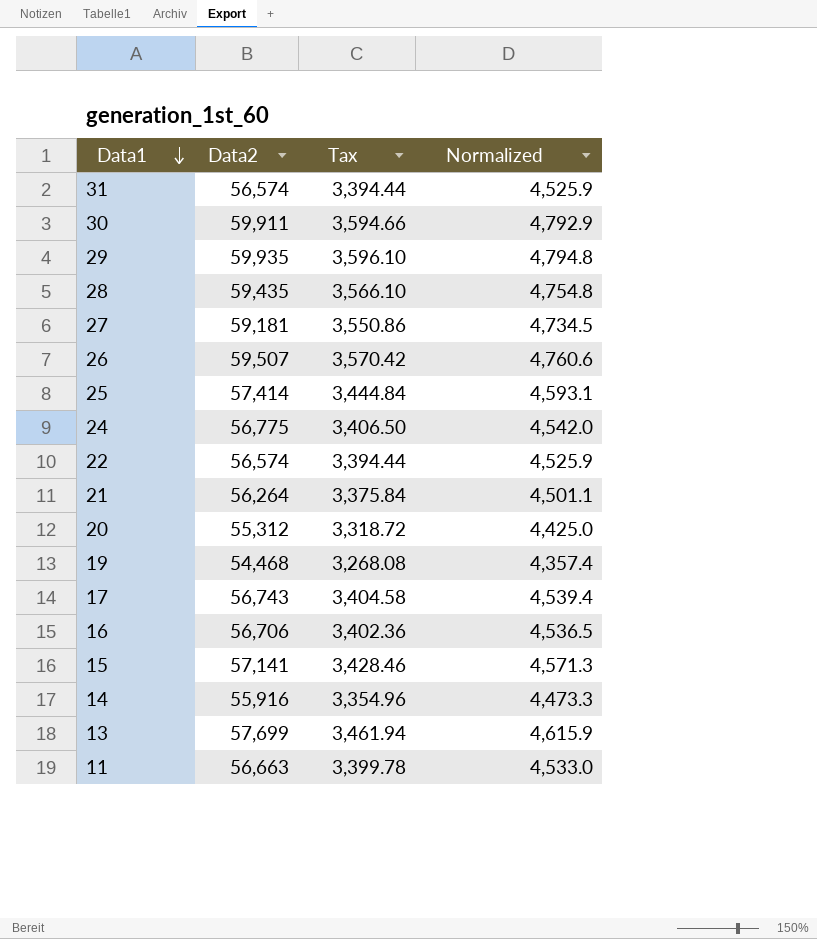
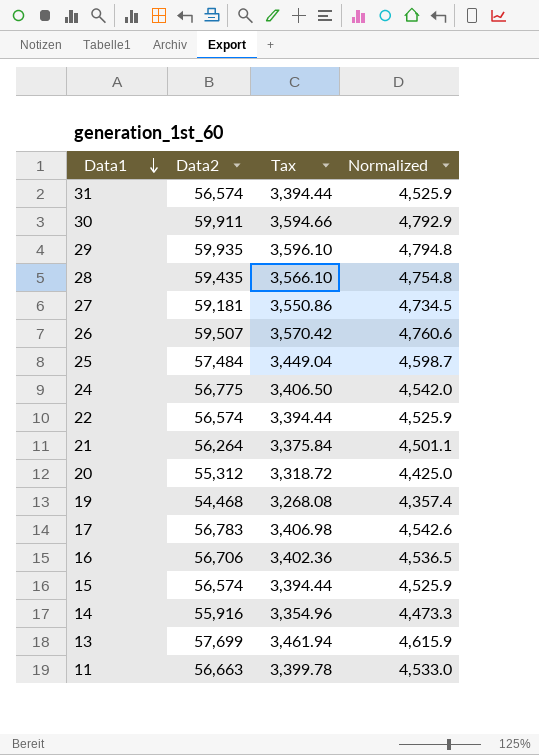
25 | Data2: 57,414 -> 57,484
25 | Tax: 3,444.84 -> 3,449.04
25 | Normalized: 4,593.1 -> 4,598.7
17 | Data2: 56,743 -> 56,783
17 | Tax: 3,404.58 -> 3,406.98
17 | Normalized: 4,539.4 -> 4,542.6
15 | Data2: 57,141 -> 56,574
15 | Tax: 3,428.46 -> 3,394.44
15 | Normalized: 4,571.3 -> 4,525.9

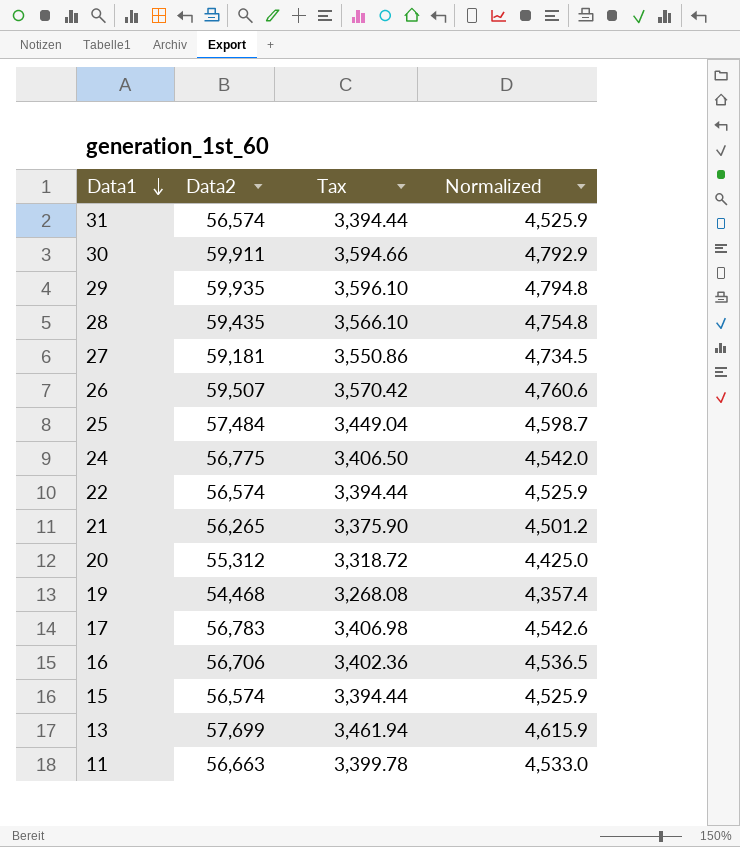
row 14: 55,916 | 3,354.96 | 4,473.3 -> none
21 | Data2: 56,264 -> 56,265
21 | Tax: 3,375.84 -> 3,375.90
21 | Normalized: 4,501.1 -> 4,501.2

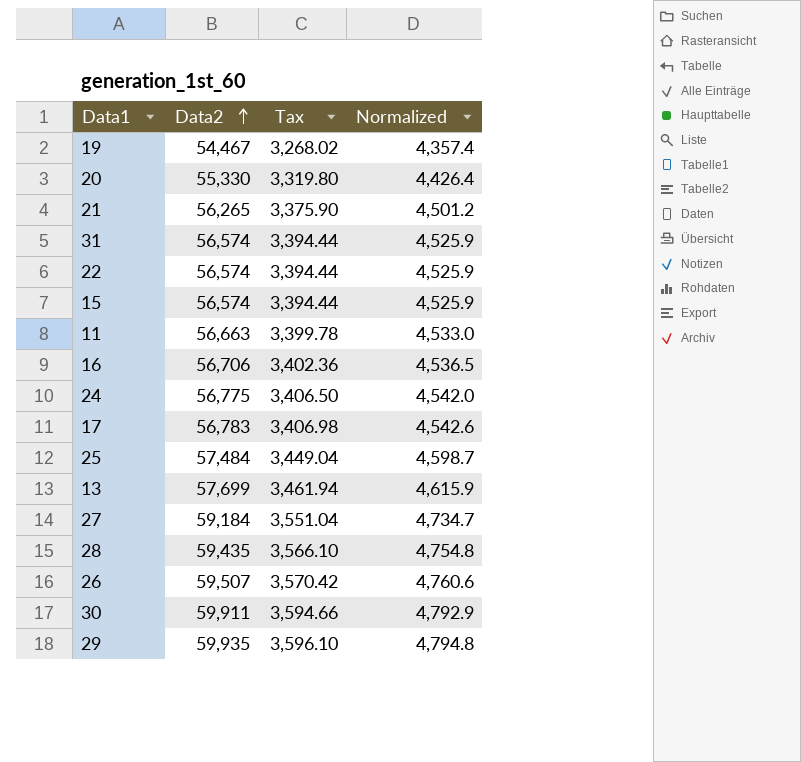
row order: Data1 descending -> Data2 ascending
19 | Data2: 54,468 -> 54,467
19 | Tax: 3,268.08 -> 3,268.02
20 | Data2: 55,312 -> 55,330
20 | Tax: 3,318.72 -> 3,319.80
20 | Normalized: 4,425.0 -> 4,426.4
27 | Data2: 59,181 -> 59,184
27 | Tax: 3,550.86 -> 3,551.04
27 | Normalized: 4,734.5 -> 4,734.7

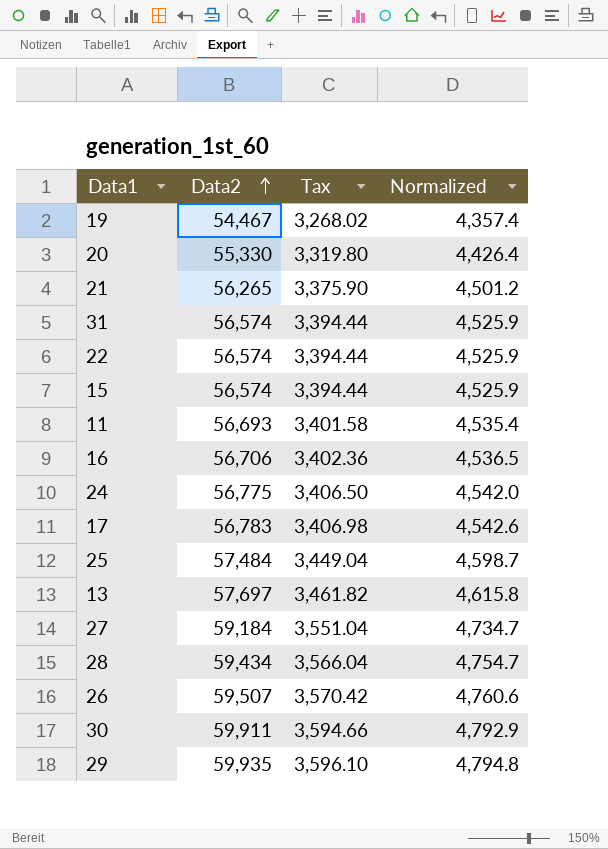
11 | Data2: 56,663 -> 56,693
11 | Tax: 3,399.78 -> 3,401.58
11 | Normalized: 4,533.0 -> 4,535.4
13 | Data2: 57,699 -> 57,697
13 | Tax: 3,461.94 -> 3,461.82
13 | Normalized: 4,615.9 -> 4,615.8
28 | Data2: 59,435 -> 59,434
28 | Tax: 3,566.10 -> 3,566.04
28 | Normalized: 4,754.8 -> 4,754.7

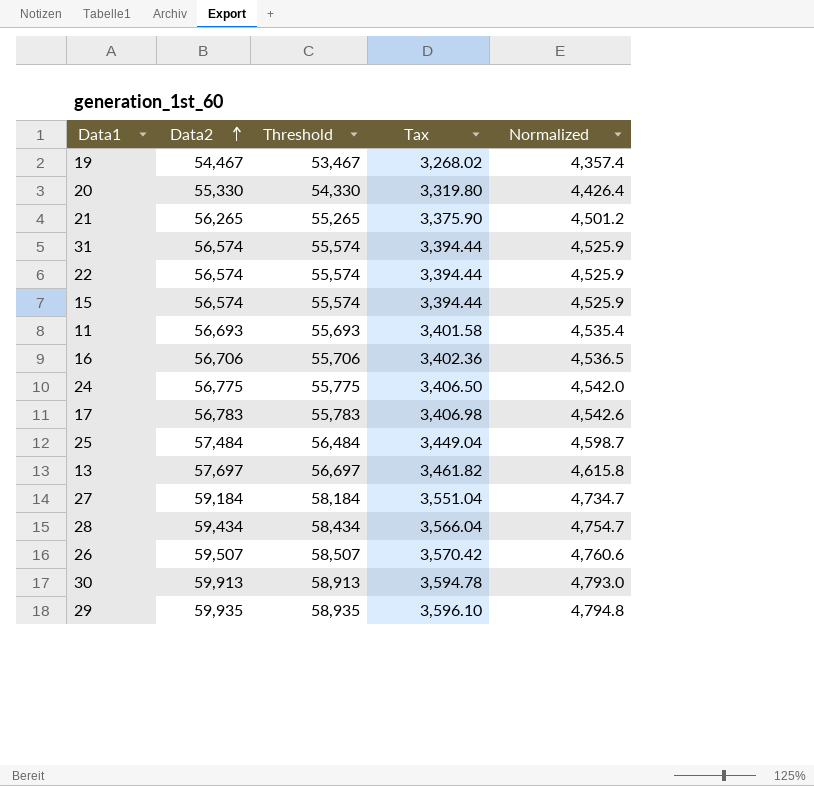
column Threshold | formula: none -> [Data2] - 1000
30 | Data2: 59,911 -> 59,913
30 | Tax: 3,594.66 -> 3,594.78
30 | Normalized: 4,792.9 -> 4,793.0

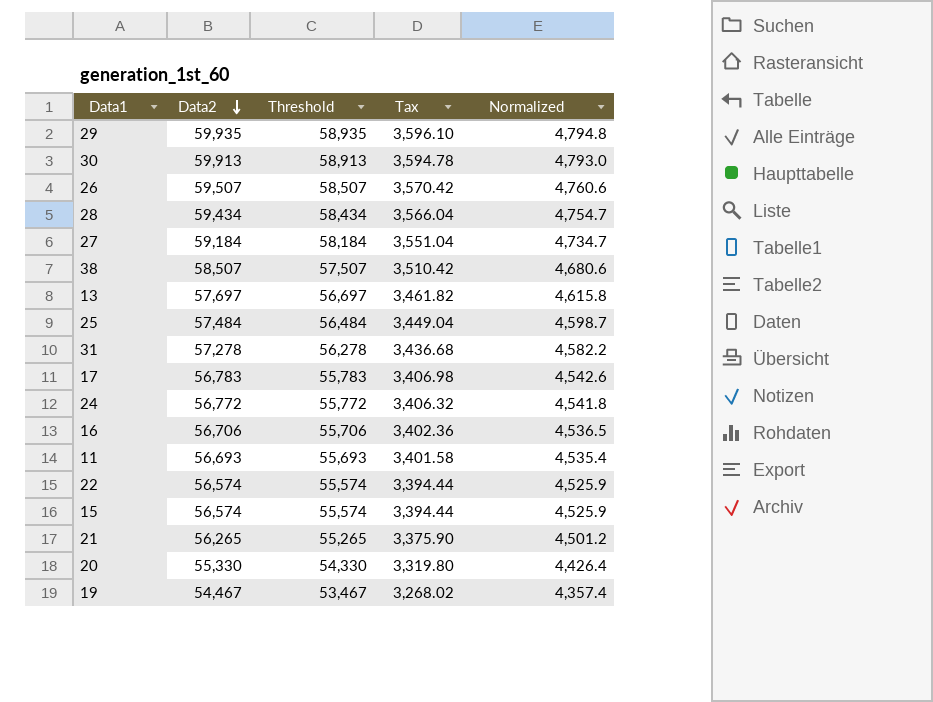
row order: Data2 ascending -> Data2 descending
row 38: none -> 58,507 | 57,507 | 3,510.42 | 4,680.6
31 | Data2: 56,574 -> 57,278
31 | Threshold: 55,574 -> 56,278
31 | Tax: 3,394.44 -> 3,436.68
31 | Normalized: 4,525.9 -> 4,582.2
24 | Data2: 56,775 -> 56,772
24 | Threshold: 55,775 -> 55,772
24 | Tax: 3,406.50 -> 3,406.32
24 | Normalized: 4,542.0 -> 4,541.8

